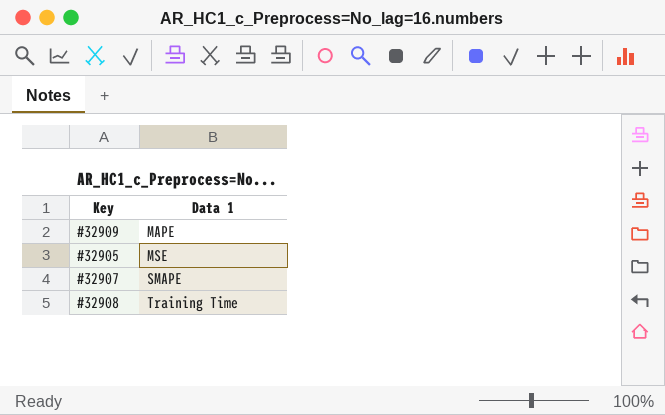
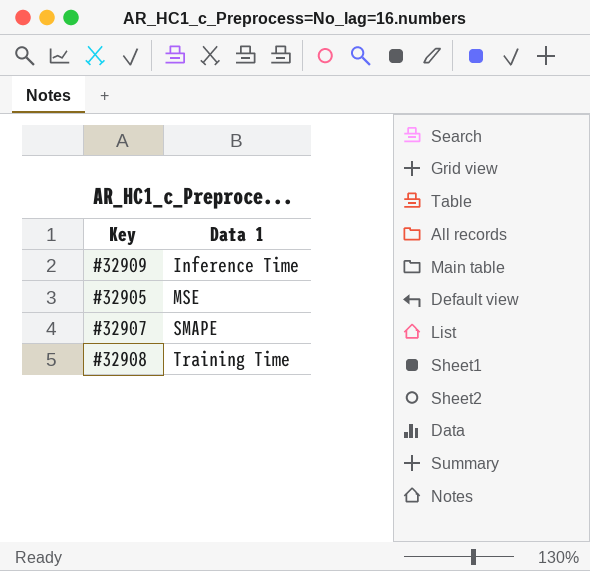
#32909 | Data 1: MAPE -> Inference Time

